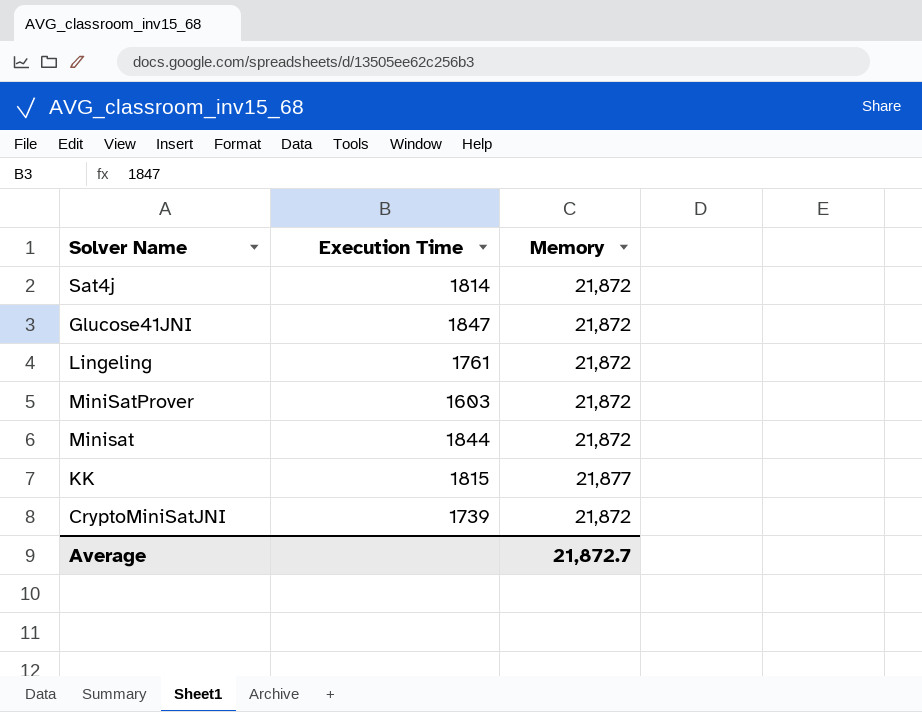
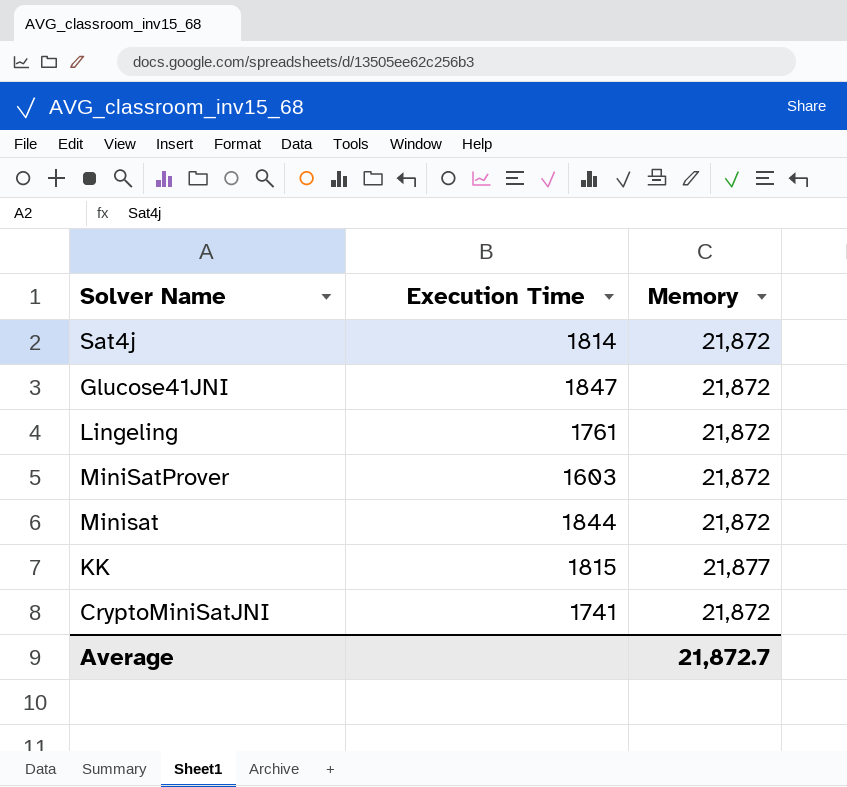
CryptoMiniSatJNI | Execution Time: 1739 -> 1741

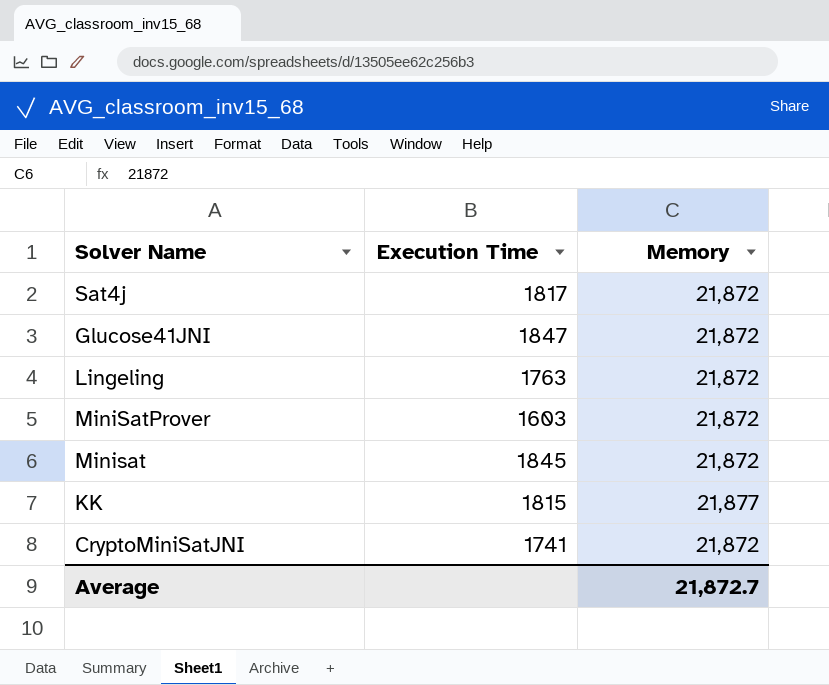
Sat4j | Execution Time: 1814 -> 1817
Lingeling | Execution Time: 1761 -> 1763
Minisat | Execution Time: 1844 -> 1845

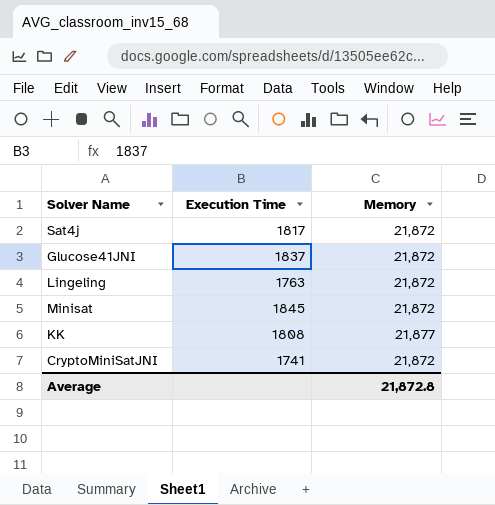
row MiniSatProver: 1603 | 21,872 -> none
Glucose41JNI | Execution Time: 1847 -> 1837
KK | Execution Time: 1815 -> 1808
Average | Memory: 21,872.7 -> 21,872.8

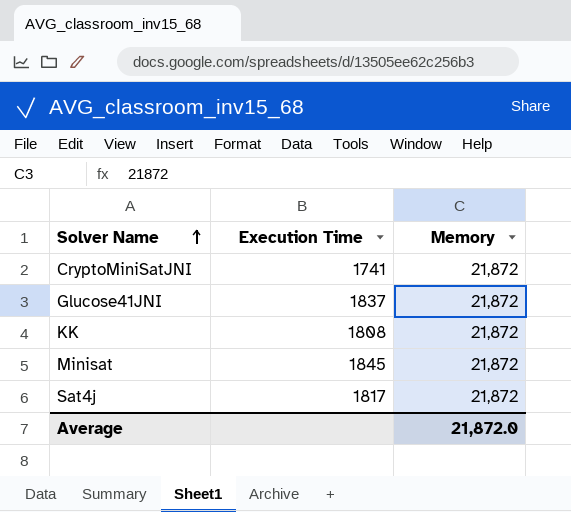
row order: none -> Solver Name ascending
row Lingeling: 1763 | 21,872 -> none
KK | Memory: 21,877 -> 21,872
Average | Memory: 21,872.8 -> 21,872.0

